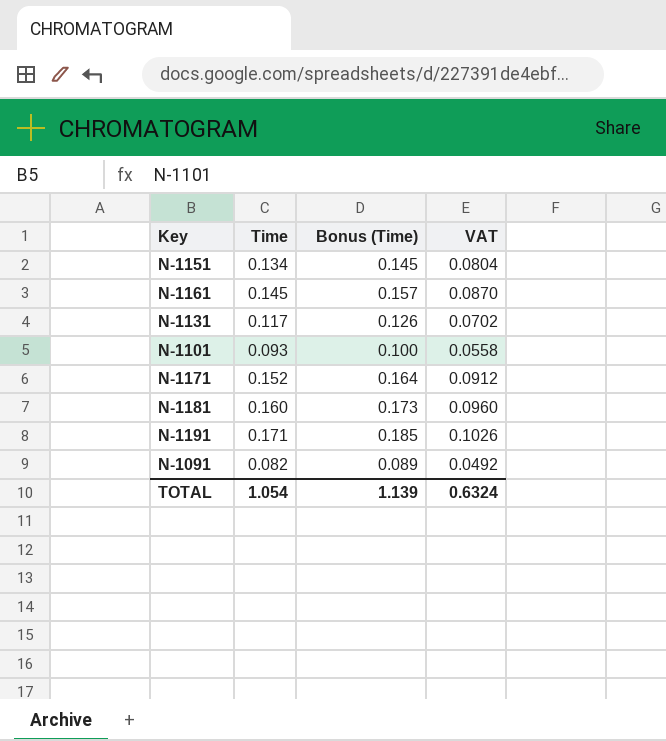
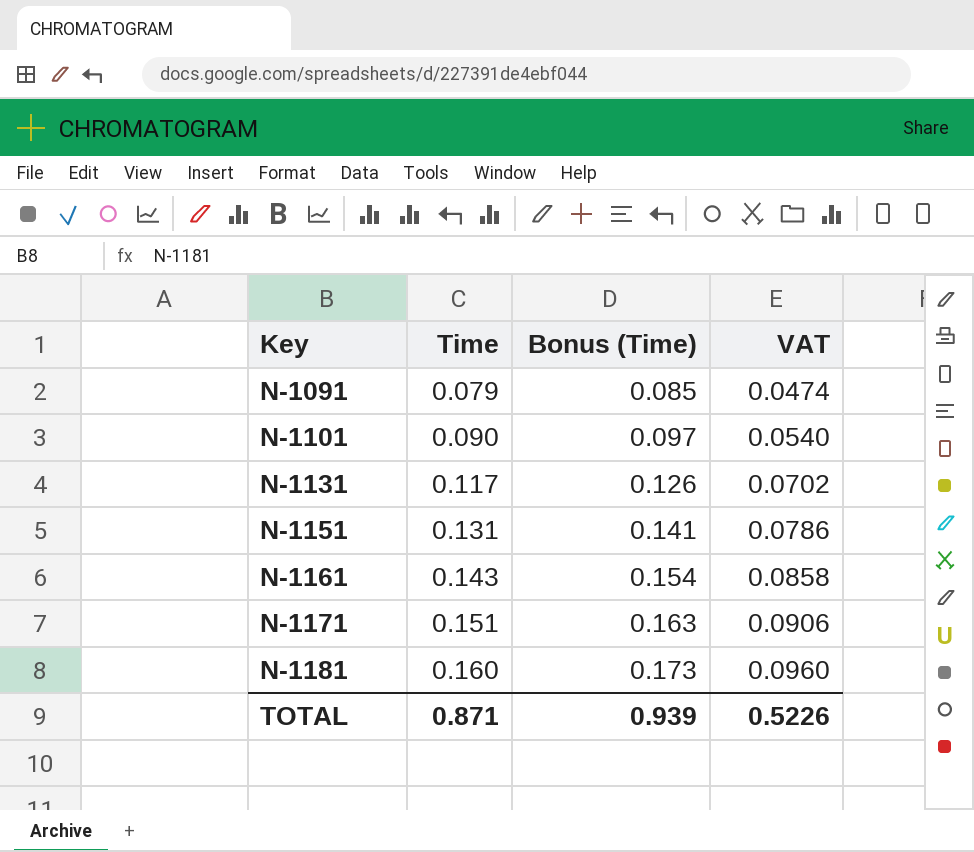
row order: none -> Key ascending
row N-1191: 0.171 | 0.185 | 0.1026 -> none
N-1091 | Time: 0.082 -> 0.079
N-1091 | Bonus (Time): 0.089 -> 0.085
N-1091 | VAT: 0.0492 -> 0.0474
N-1101 | Time: 0.093 -> 0.090
N-1101 | Bonus (Time): 0.100 -> 0.097
N-1101 | VAT: 0.0558 -> 0.0540
N-1151 | Time: 0.134 -> 0.131
N-1151 | Bonus (Time): 0.145 -> 0.141
N-1151 | VAT: 0.0804 -> 0.0786
N-1161 | Time: 0.145 -> 0.143
N-1161 | Bonus (Time): 0.157 -> 0.154
N-1161 | VAT: 0.0870 -> 0.0858
N-1171 | Time: 0.152 -> 0.151
N-1171 | Bonus (Time): 0.164 -> 0.163
N-1171 | VAT: 0.0912 -> 0.0906
TOTAL | Time: 1.054 -> 0.871
TOTAL | Bonus (Time): 1.139 -> 0.939
TOTAL | VAT: 0.6324 -> 0.5226

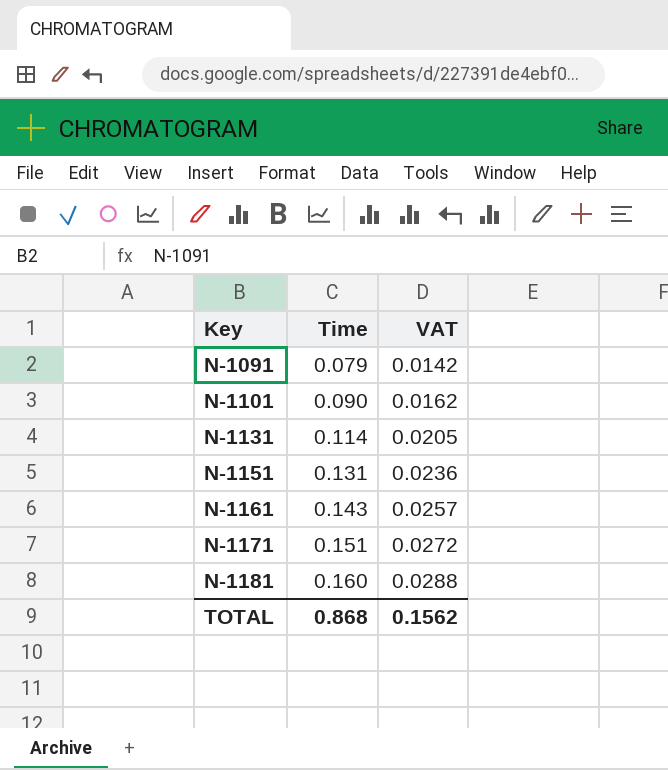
column Bonus (Time) | formula: [Time] * 1.08 -> none
column VAT | formula: [Time] * 0.6 -> [Time] * 0.18
N-1131 | Time: 0.117 -> 0.114
TOTAL | Time: 0.871 -> 0.868
TOTAL | VAT: 0.5226 -> 0.1562

